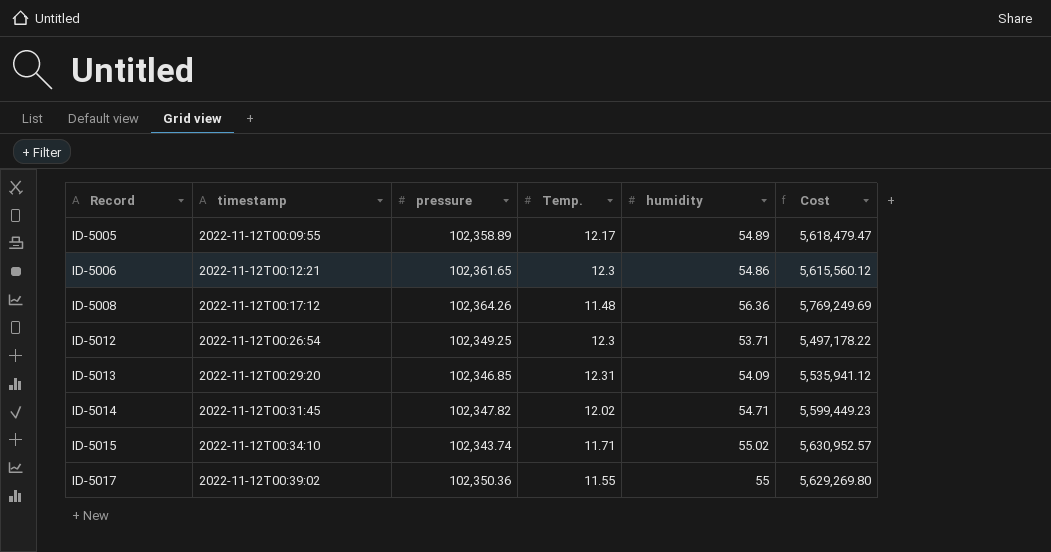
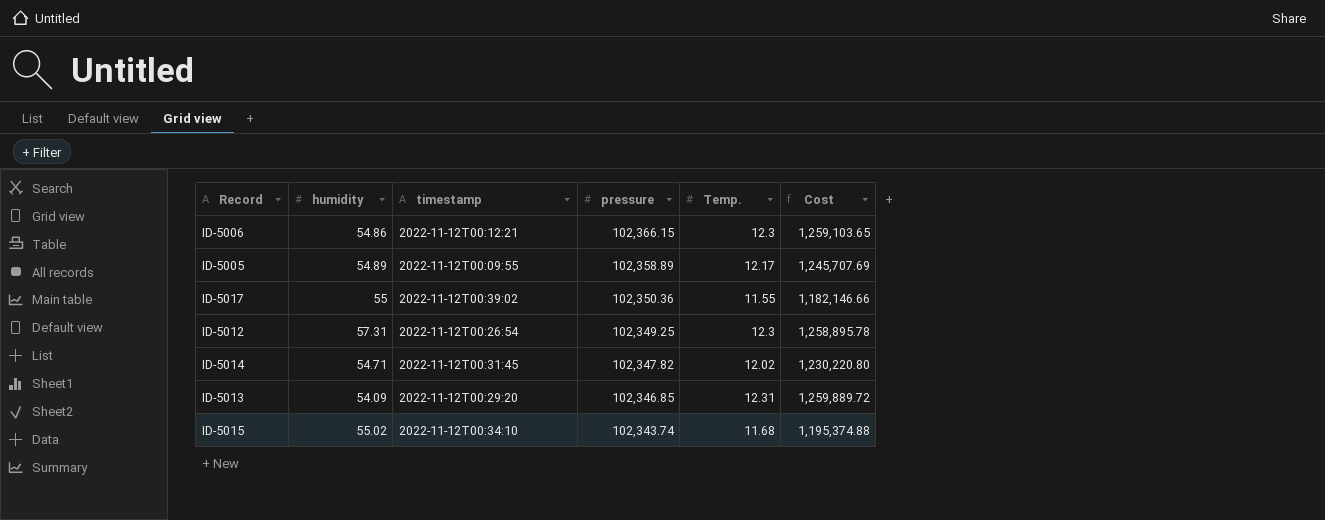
row order: Record ascending -> pressure descending
column humidity | position: 5 -> 2
column Cost | formula: [pressure] * [humidity] -> [pressure] * [Temp.]
row ID-5008: 2022-11-12T00:17:12 | 102,364.26 | 11.48 | 56.36 | 5,769,249.69 -> none
ID-5006 | pressure: 102,361.65 -> 102,366.15
ID-5012 | humidity: 53.71 -> 57.31
ID-5015 | Temp.: 11.71 -> 11.68

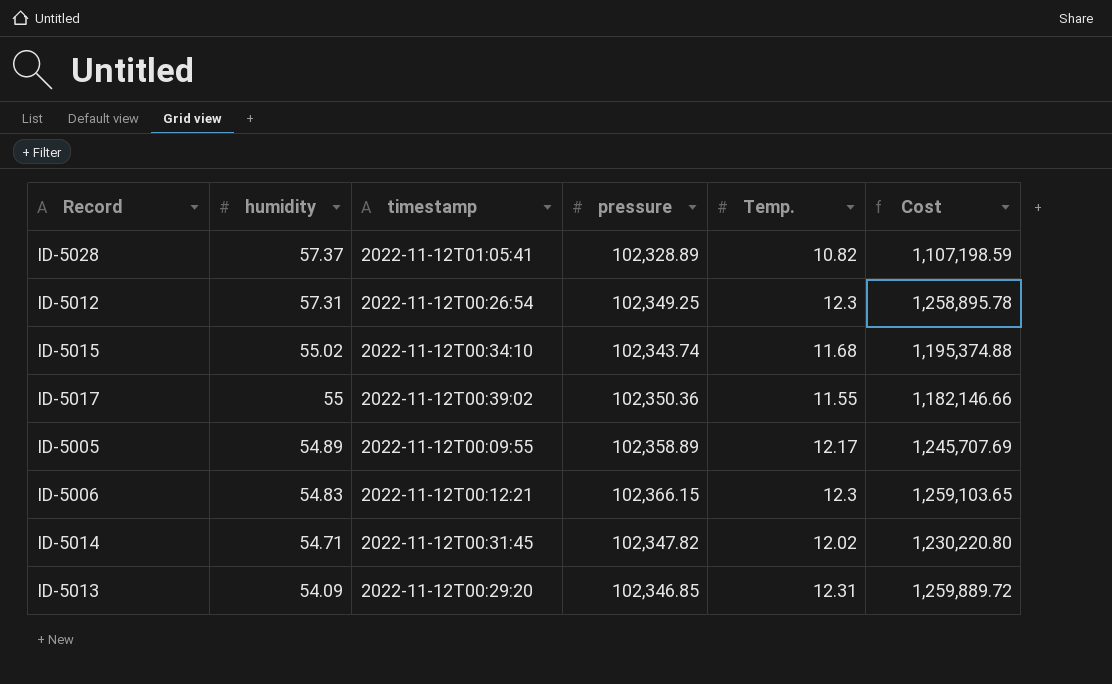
row order: pressure descending -> humidity descending
row ID-5028: none -> 57.37 | 2022-11-12T01:05:41 | 102,328.89 | 10.82 | 1,107,198.59
ID-5006 | humidity: 54.86 -> 54.83

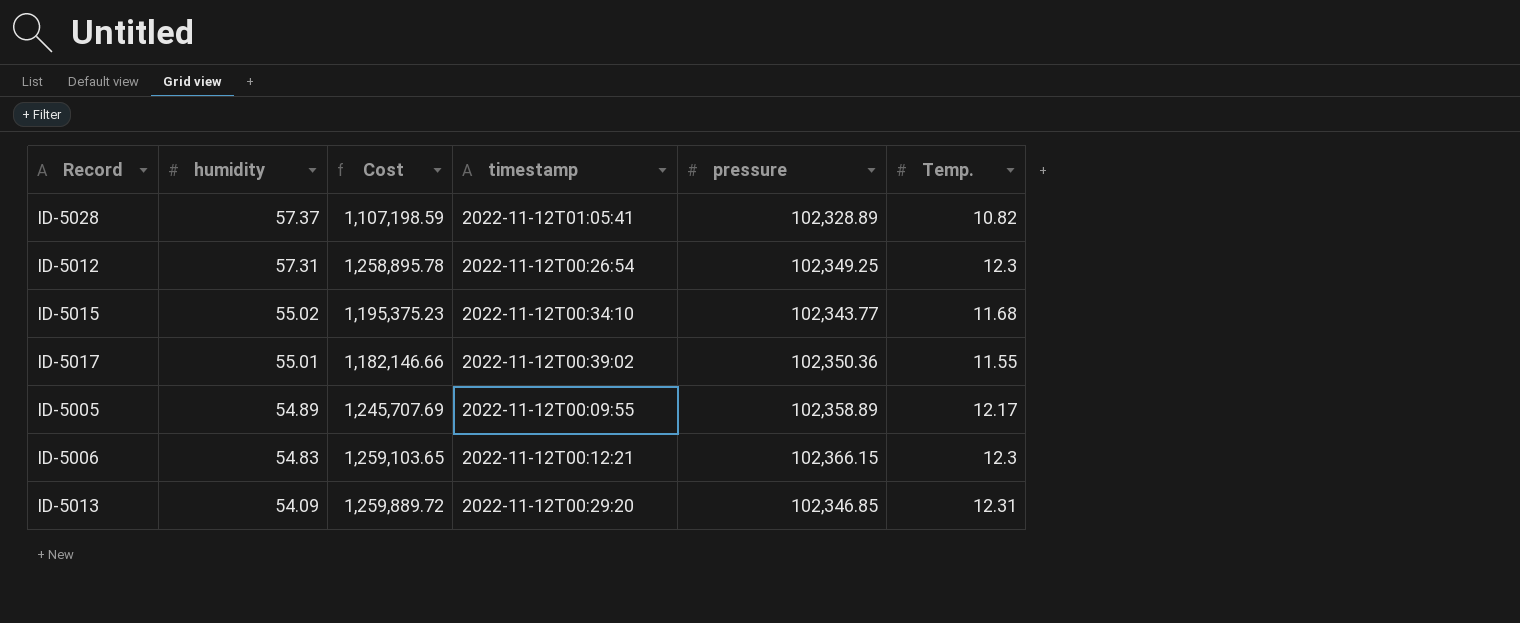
column Cost | position: 6 -> 3
row ID-5014: 54.71 | 2022-11-12T00:31:45 | 102,347.82 | 12.02 | 1,230,220.80 -> none
ID-5015 | Cost: 1,195,374.88 -> 1,195,375.23
ID-5015 | pressure: 102,343.74 -> 102,343.77
ID-5017 | humidity: 55 -> 55.01

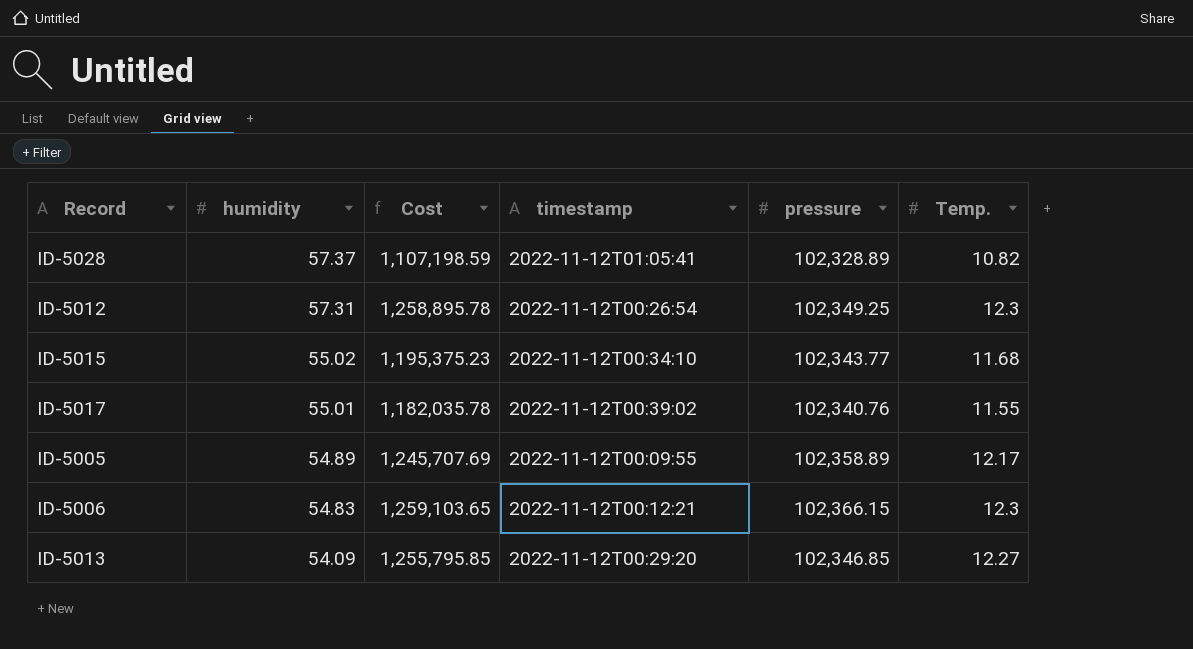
ID-5017 | Cost: 1,182,146.66 -> 1,182,035.78
ID-5017 | pressure: 102,350.36 -> 102,340.76
ID-5013 | Cost: 1,259,889.72 -> 1,255,795.85
ID-5013 | Temp.: 12.31 -> 12.27

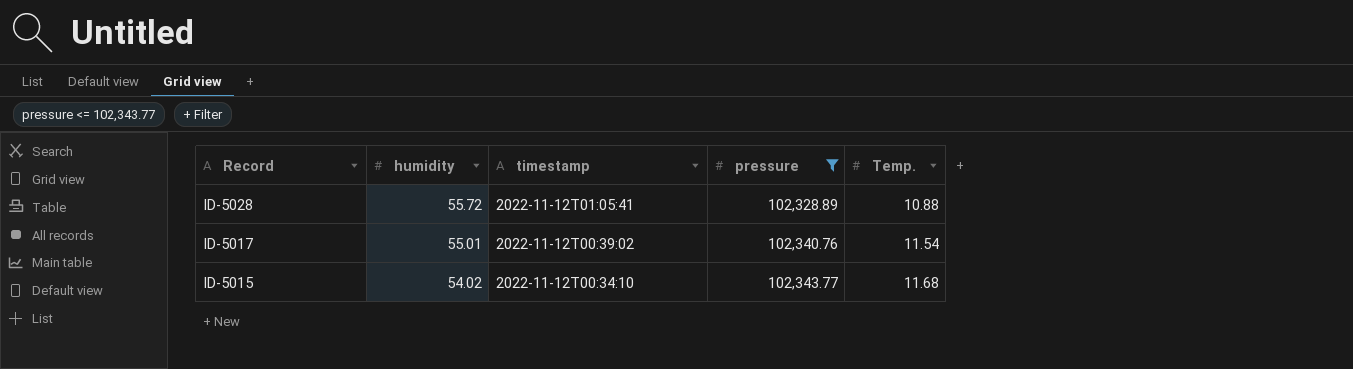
filter: none -> pressure <= 102,343.77
row order: humidity descending -> Record descending
column Cost | formula: [pressure] * [Temp.] -> none
ID-5028 | humidity: 57.37 -> 55.72
ID-5028 | Temp.: 10.82 -> 10.88
ID-5017 | Temp.: 11.55 -> 11.54
ID-5015 | humidity: 55.02 -> 54.02

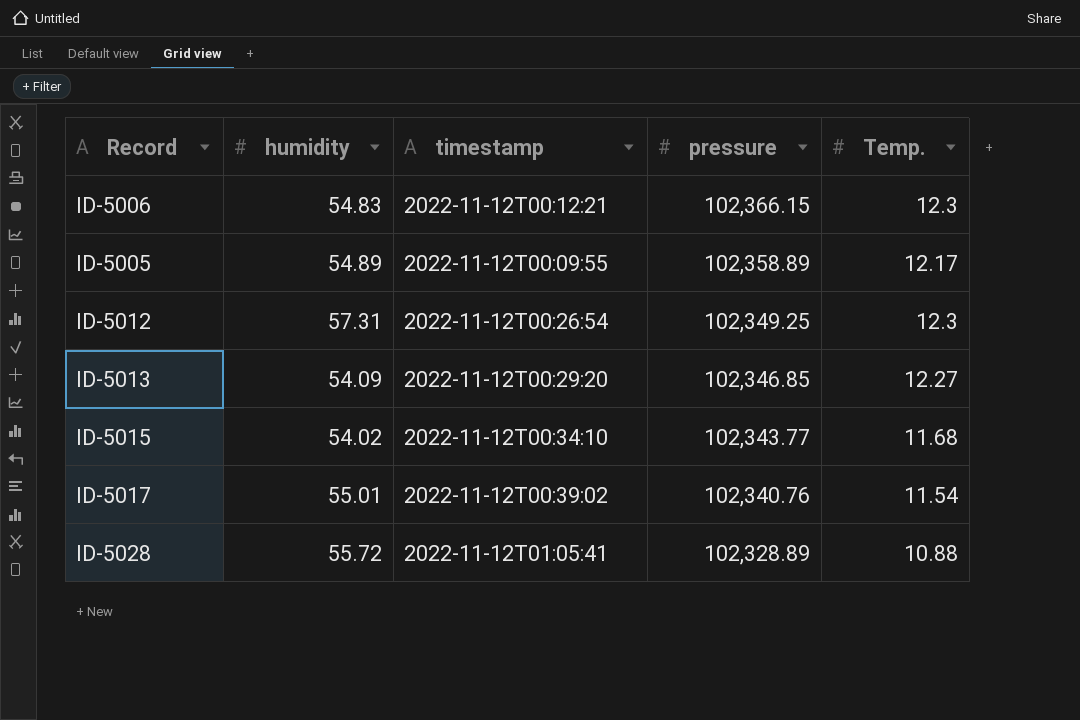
filter: pressure <= 102,343.77 -> none
row order: Record descending -> pressure descending

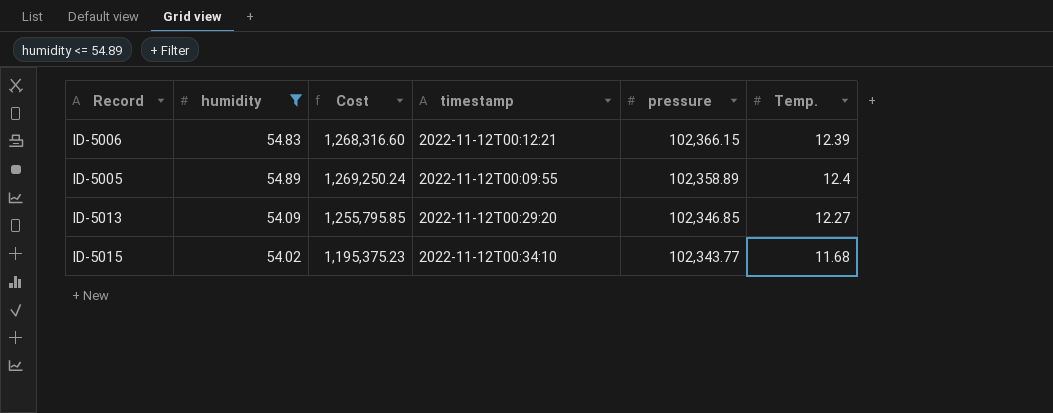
filter: none -> humidity <= 54.89
column Cost | formula: none -> [pressure] * [Temp.]
ID-5006 | Temp.: 12.3 -> 12.39
ID-5005 | Temp.: 12.17 -> 12.4

